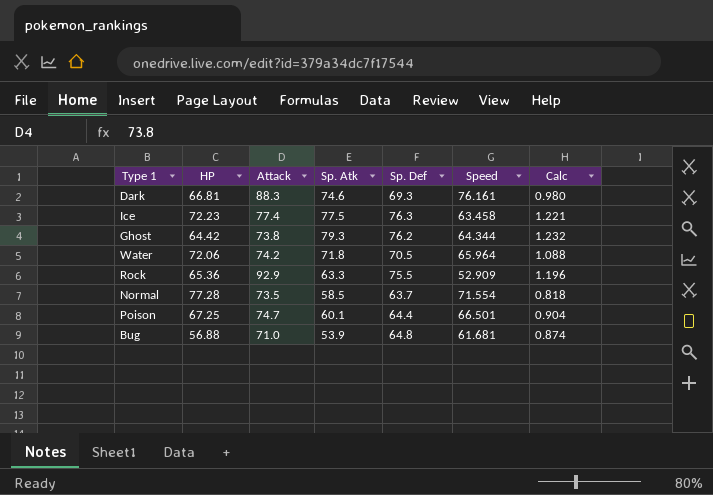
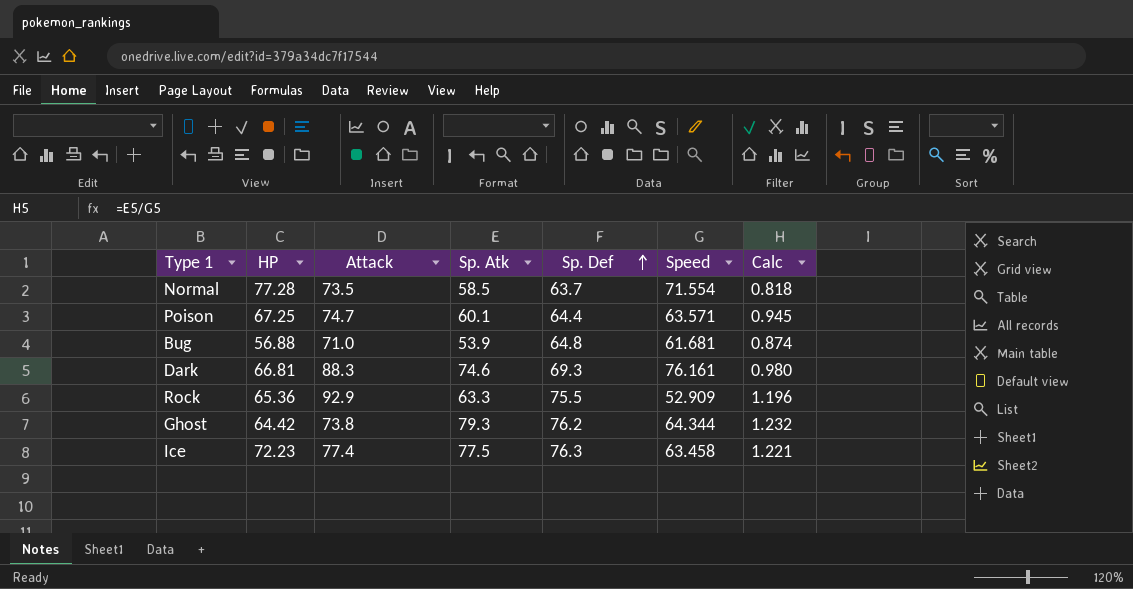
row order: none -> Sp. Def ascending
row Water: 72.06 | 74.2 | 71.8 | 70.5 | 65.964 | 1.088 -> none
Poison | Speed: 66.501 -> 63.571
Poison | Calc: 0.904 -> 0.945

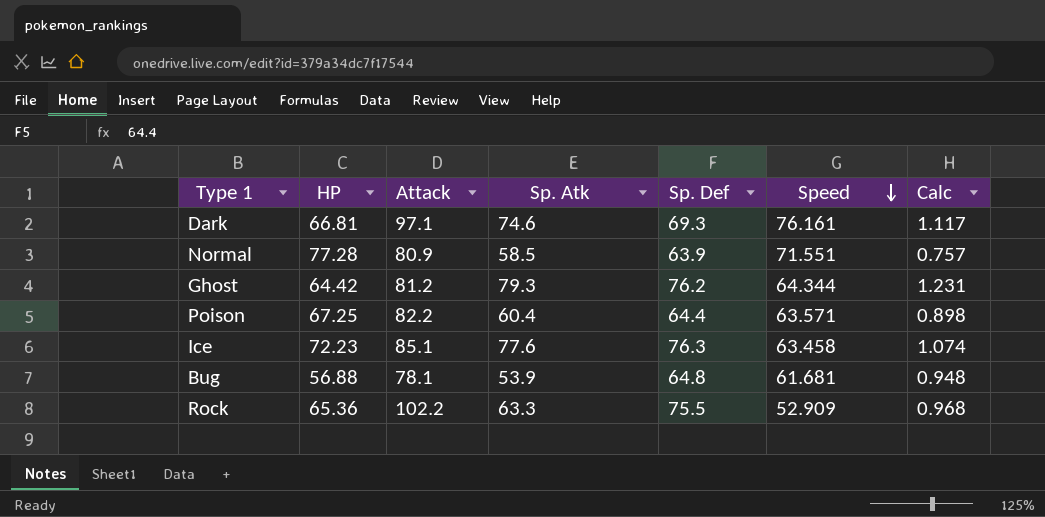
row order: Sp. Def ascending -> Speed descending
column Calc | formula: [Sp. Atk] / [Speed] -> [Sp. Atk] / [HP]
Dark | Attack: 88.3 -> 97.1
Normal | Attack: 73.5 -> 80.9
Normal | Sp. Def: 63.7 -> 63.9
Normal | Speed: 71.554 -> 71.551
Ghost | Attack: 73.8 -> 81.2
Poison | Attack: 74.7 -> 82.2
Poison | Sp. Atk: 60.1 -> 60.4
Ice | Attack: 77.4 -> 85.1
Ice | Sp. Atk: 77.5 -> 77.6
Bug | Attack: 71.0 -> 78.1
Rock | Attack: 92.9 -> 102.2

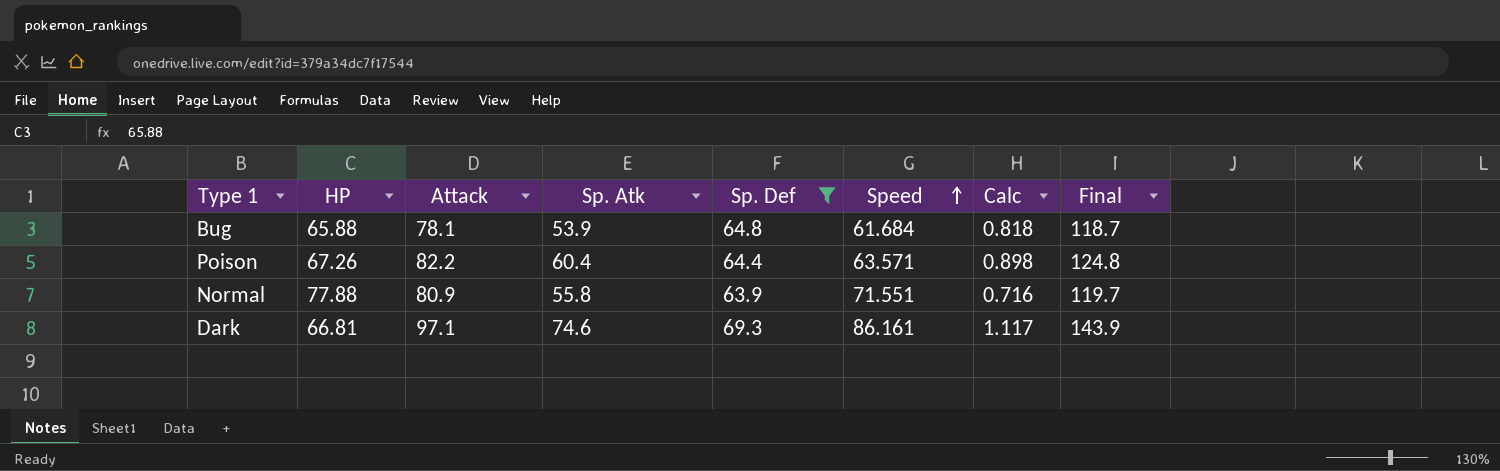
filter: none -> Sp. Def <= 69.3
row order: Speed descending -> Speed ascending
column Final | formula: none -> [Sp. Atk] + [Sp. Def]
Bug | HP: 56.88 -> 65.88
Bug | Speed: 61.681 -> 61.684
Bug | Calc: 0.948 -> 0.818
Poison | HP: 67.25 -> 67.26
Normal | HP: 77.28 -> 77.88
Normal | Sp. Atk: 58.5 -> 55.8
Normal | Calc: 0.757 -> 0.716
Dark | Speed: 76.161 -> 86.161

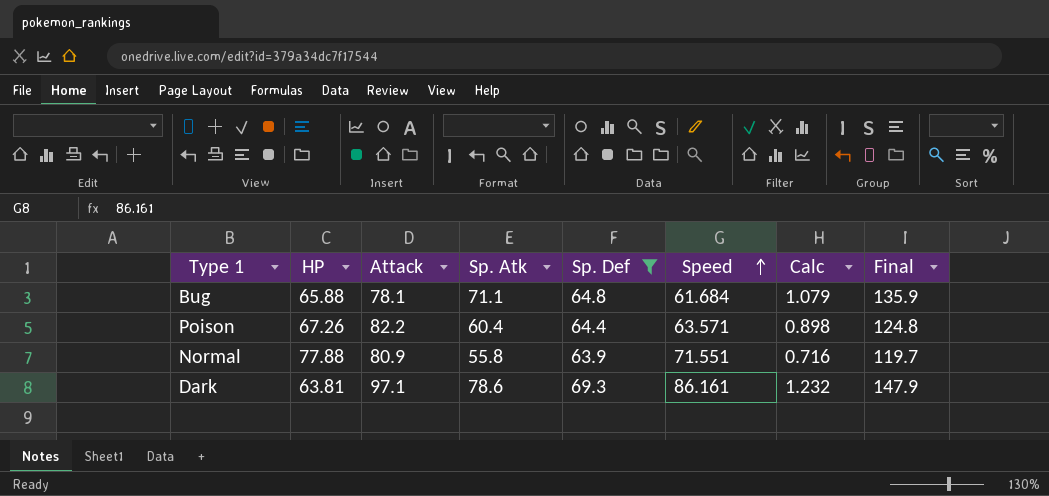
Bug | Sp. Atk: 53.9 -> 71.1
Bug | Calc: 0.818 -> 1.079
Bug | Final: 118.7 -> 135.9
Dark | HP: 66.81 -> 63.81
Dark | Sp. Atk: 74.6 -> 78.6
Dark | Calc: 1.117 -> 1.232
Dark | Final: 143.9 -> 147.9

